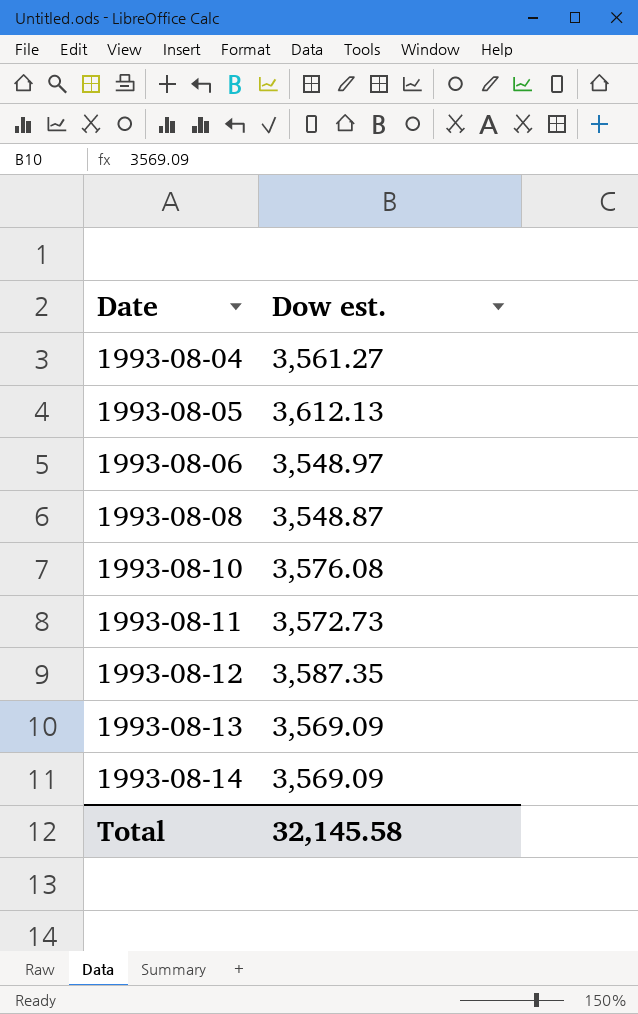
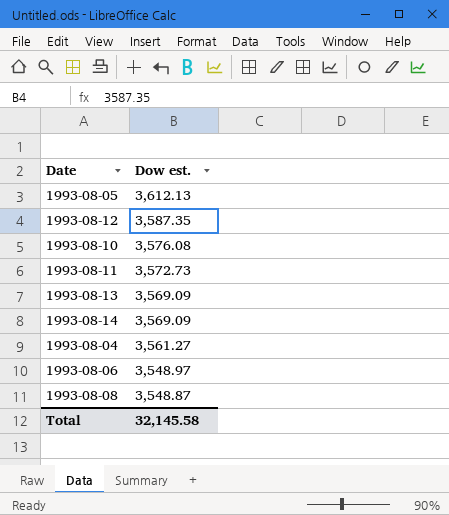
row order: Date ascending -> Dow est. descending

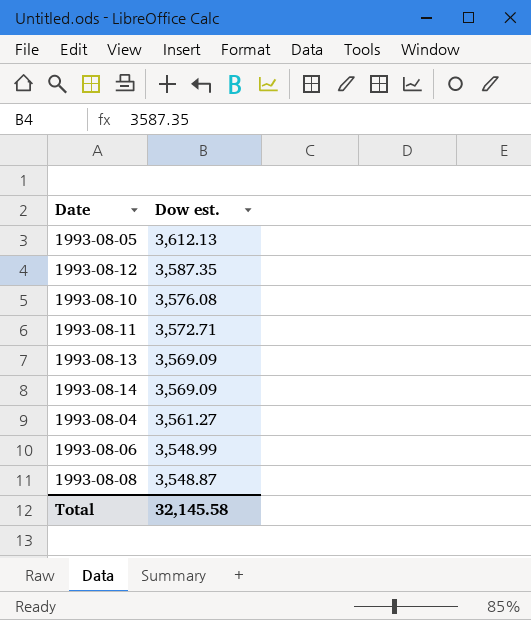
1993-08-11 | Dow est.: 3,572.73 -> 3,572.71
1993-08-06 | Dow est.: 3,548.97 -> 3,548.99

